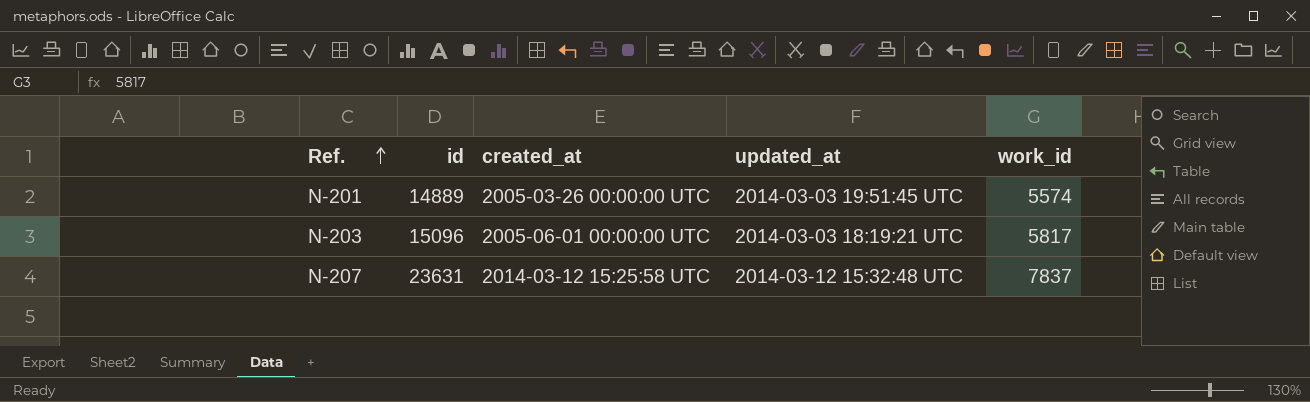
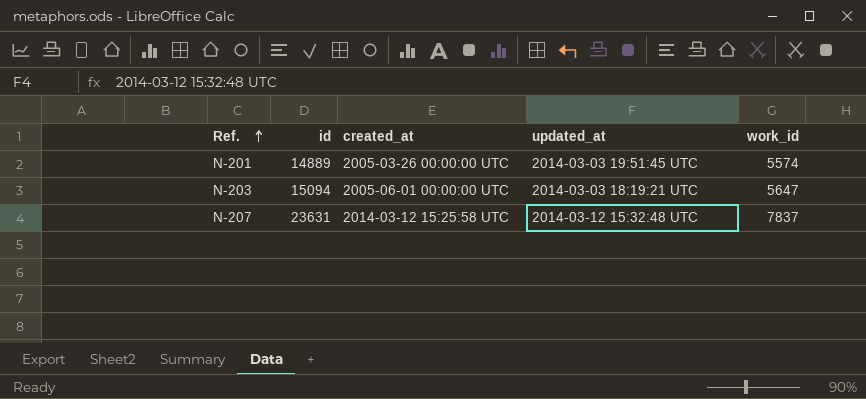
N-203 | id: 15096 -> 15094
N-203 | work_id: 5817 -> 5647

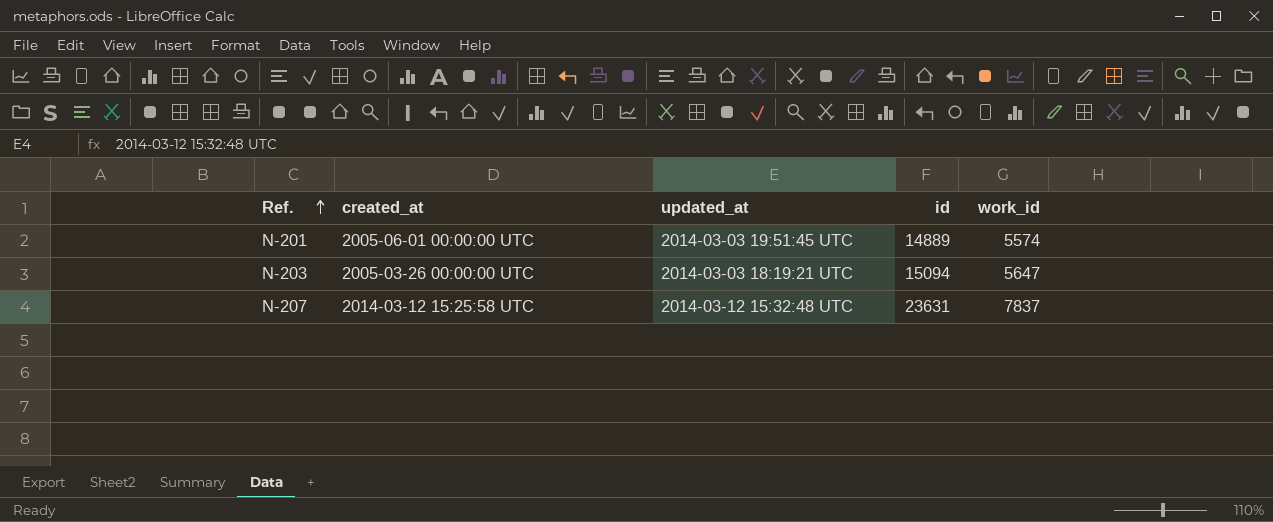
column id | position: 2 -> 4
N-201 | created_at: 2005-03-26 00:00:00 UTC -> 2005-06-01 00:00:00 UTC
N-203 | created_at: 2005-06-01 00:00:00 UTC -> 2005-03-26 00:00:00 UTC

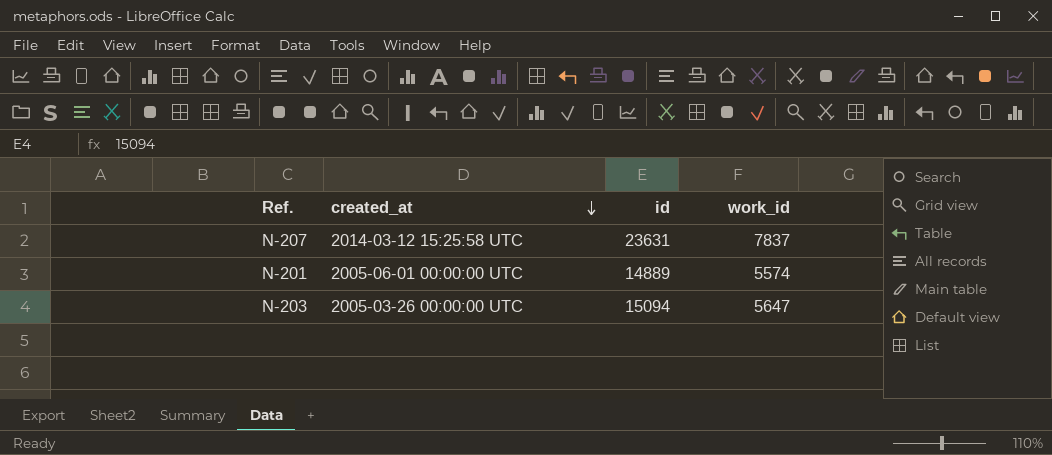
row order: Ref. ascending -> created_at descending
column updated_at | position: 3 -> none

